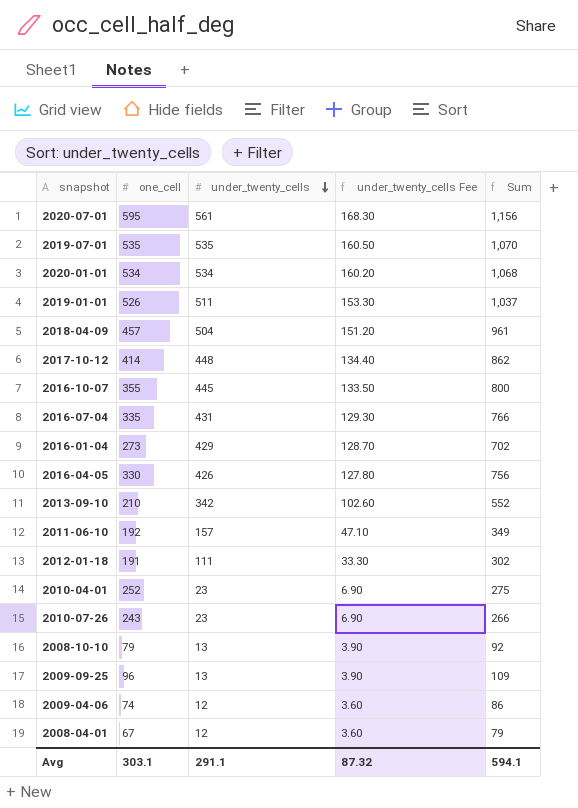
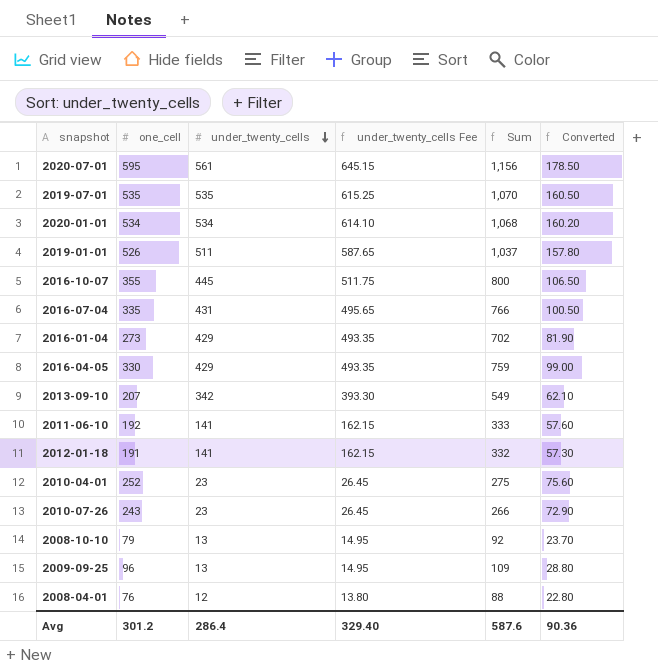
column under_twenty_cells Fee | formula: [under_twenty_cells] * 0.3 -> [under_twenty_cells] * 1.15
column Converted | formula: none -> [one_cell] * 0.3
row 2018-04-09: 457 | 504 | 151.20 | 961 -> none
row 2017-10-12: 414 | 448 | 134.40 | 862 -> none
row 2009-04-06: 74 | 12 | 3.60 | 86 -> none
2016-04-05 | under_twenty_cells: 426 -> 429
2016-04-05 | Sum: 756 -> 759
2013-09-10 | one_cell: 210 -> 207
2013-09-10 | Sum: 552 -> 549
2011-06-10 | under_twenty_cells: 157 -> 141
2011-06-10 | Sum: 349 -> 333
2012-01-18 | under_twenty_cells: 111 -> 141
2012-01-18 | Sum: 302 -> 332
2008-04-01 | one_cell: 67 -> 76
2008-04-01 | Sum: 79 -> 88
Avg | one_cell: 303.1 -> 301.2
Avg | under_twenty_cells: 291.1 -> 286.4
Avg | under_twenty_cells Fee: 87.32 -> 329.40
Avg | Sum: 594.1 -> 587.6

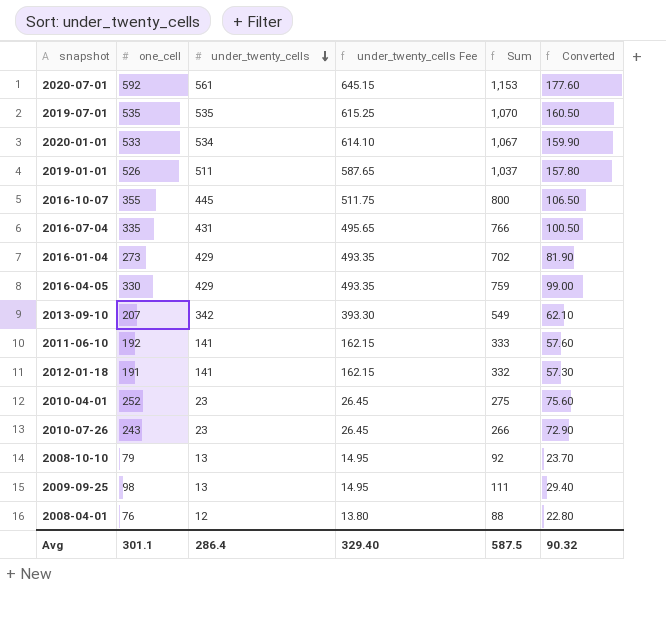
2020-07-01 | one_cell: 595 -> 592
2020-07-01 | Sum: 1,156 -> 1,153
2020-07-01 | Converted: 178.50 -> 177.60
2020-01-01 | one_cell: 534 -> 533
2020-01-01 | Sum: 1,068 -> 1,067
2020-01-01 | Converted: 160.20 -> 159.90
2009-09-25 | one_cell: 96 -> 98
2009-09-25 | Sum: 109 -> 111
2009-09-25 | Converted: 28.80 -> 29.40
Avg | one_cell: 301.2 -> 301.1
Avg | Sum: 587.6 -> 587.5
Avg | Converted: 90.36 -> 90.32

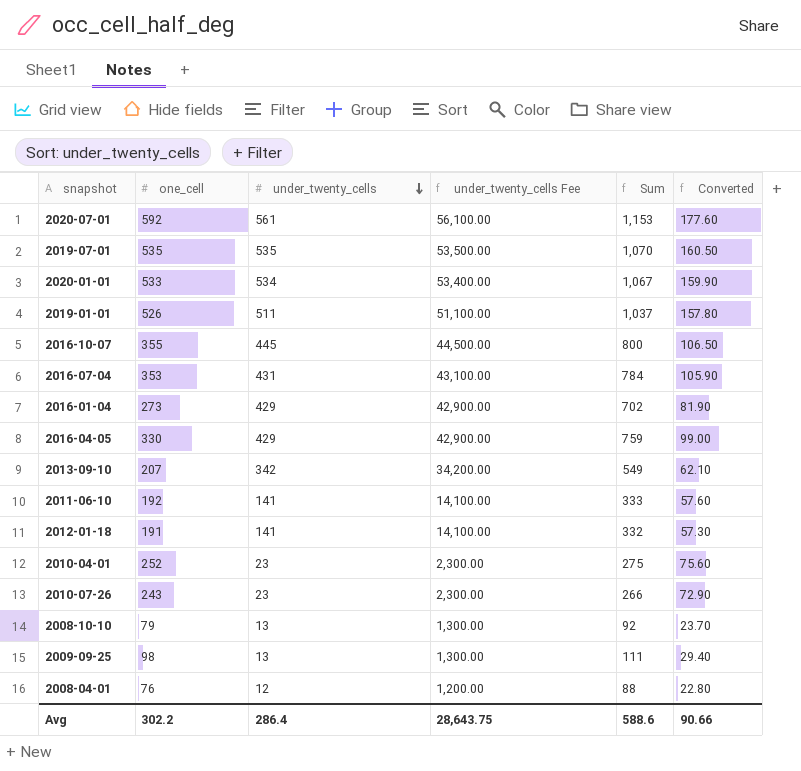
column under_twenty_cells Fee | formula: [under_twenty_cells] * 1.15 -> [under_twenty_cells] * 100
2016-07-04 | one_cell: 335 -> 353
2016-07-04 | Sum: 766 -> 784
2016-07-04 | Converted: 100.50 -> 105.90
Avg | one_cell: 301.1 -> 302.2
Avg | under_twenty_cells Fee: 329.40 -> 28,643.75
Avg | Sum: 587.5 -> 588.6
Avg | Converted: 90.32 -> 90.66

